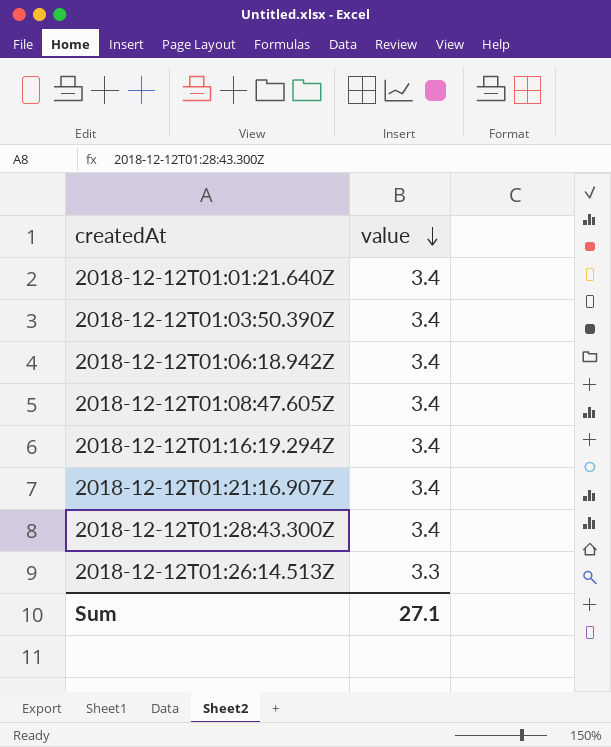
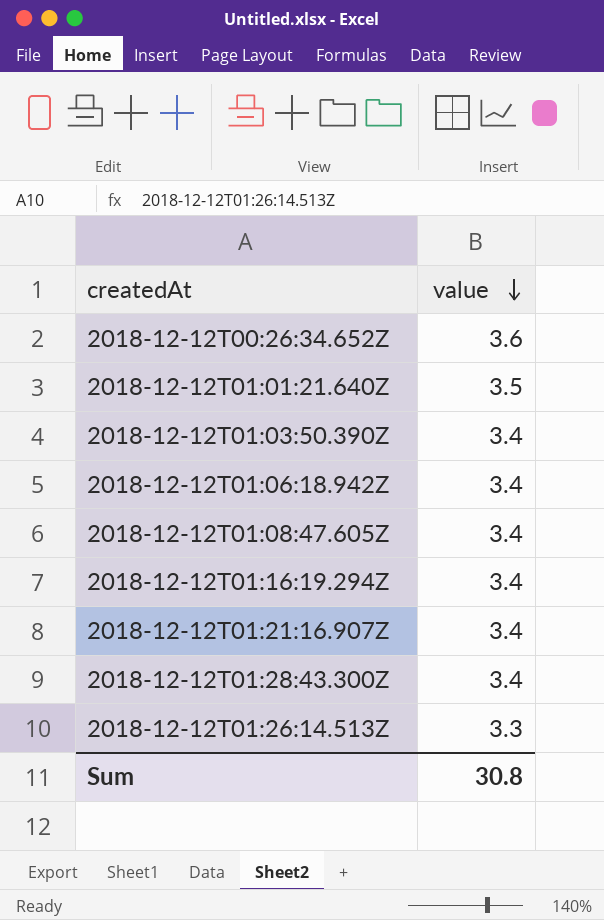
row 2018-12-12T00:26:34.652Z: none -> 3.6
2018-12-12T01:01:21.640Z | value: 3.4 -> 3.5
Sum | value: 27.1 -> 30.8

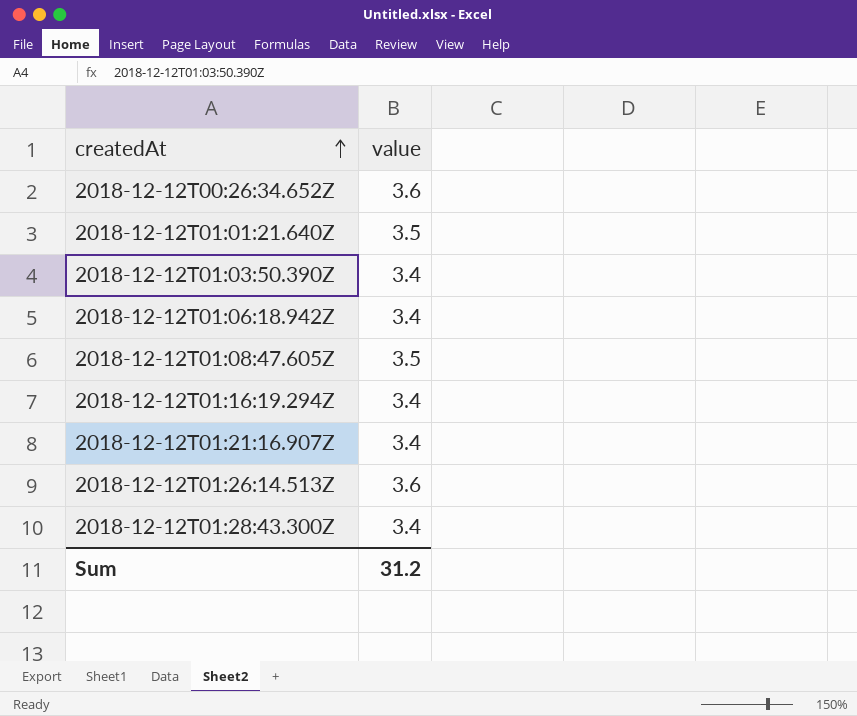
row order: value descending -> createdAt ascending
2018-12-12T01:08:47.605Z | value: 3.4 -> 3.5
2018-12-12T01:26:14.513Z | value: 3.3 -> 3.6
Sum | value: 30.8 -> 31.2

